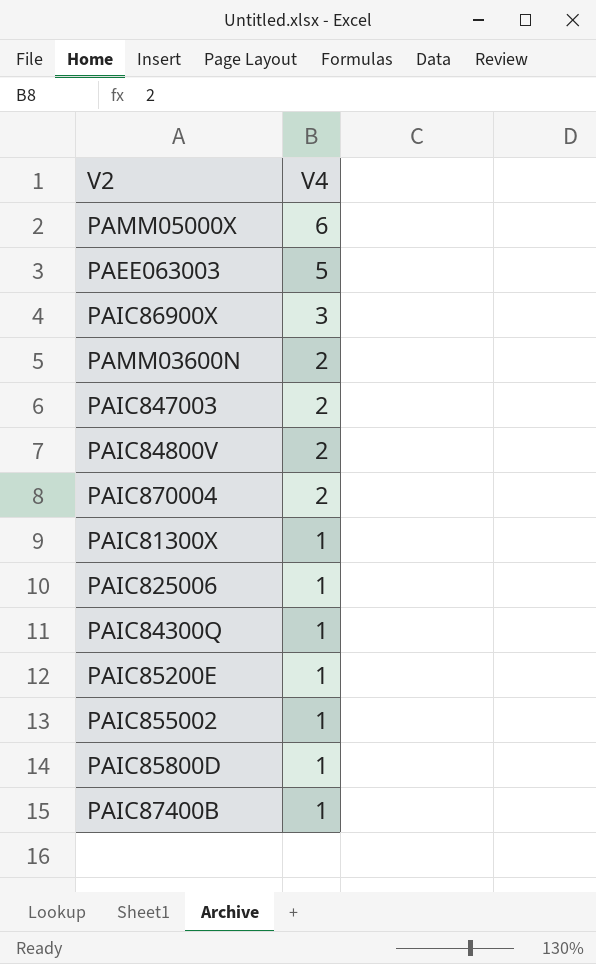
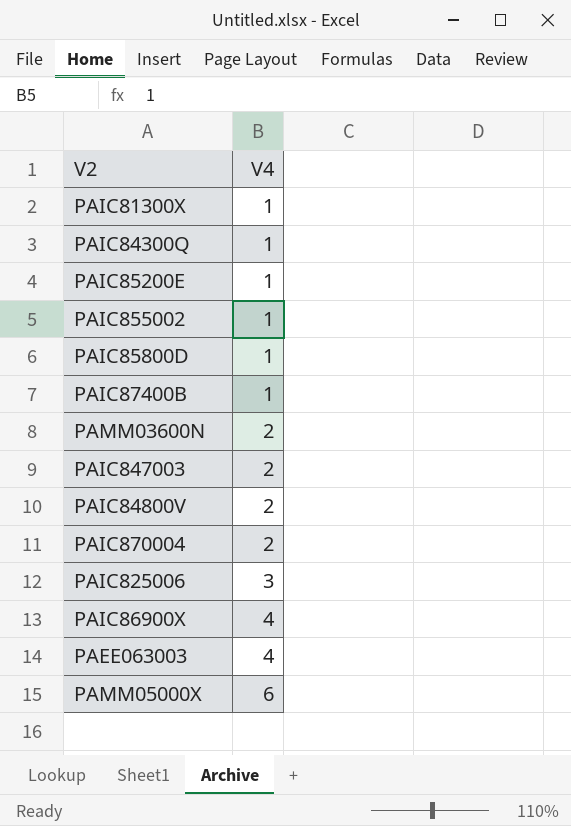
row order: V4 descending -> V4 ascending
PAIC825006 | V4: 1 -> 3
PAIC86900X | V4: 3 -> 4
PAEE063003 | V4: 5 -> 4

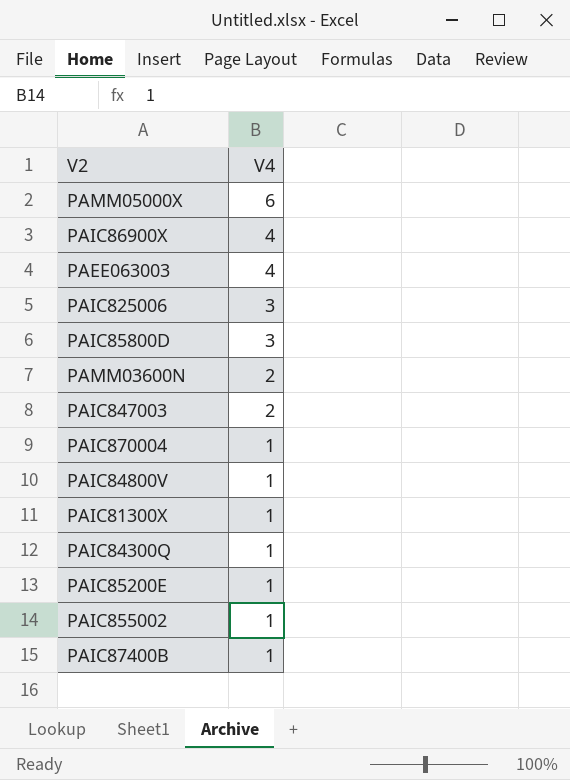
row order: V4 ascending -> V4 descending
PAIC85800D | V4: 1 -> 3
PAIC870004 | V4: 2 -> 1
PAIC84800V | V4: 2 -> 1

